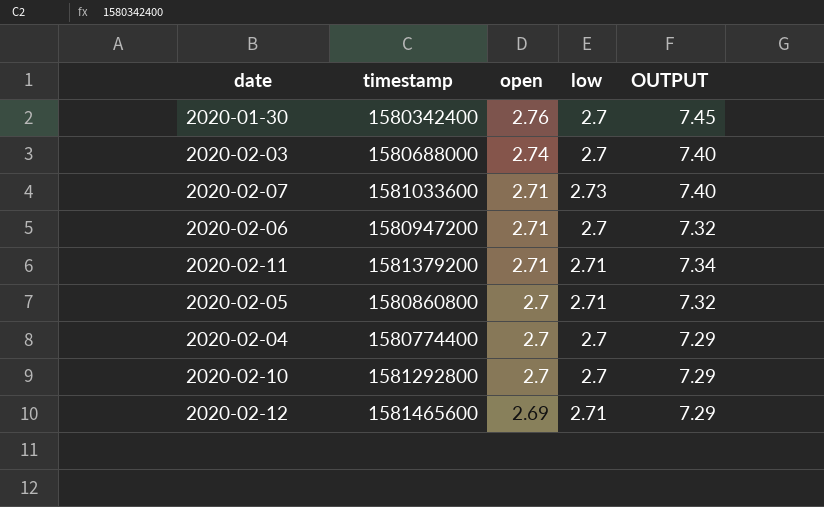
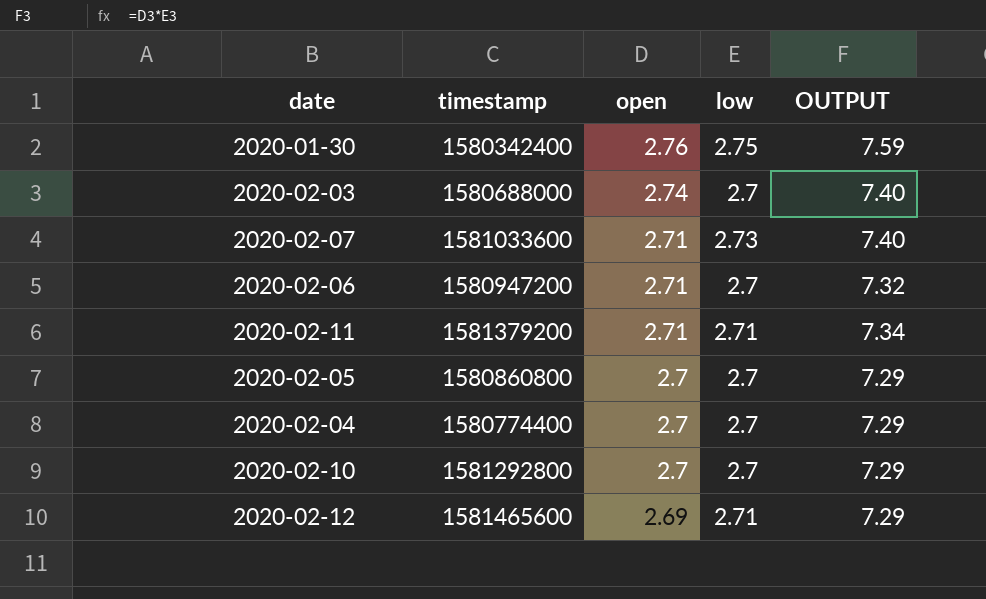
2020-01-30 | low: 2.7 -> 2.75
2020-01-30 | OUTPUT: 7.45 -> 7.59
2020-02-05 | low: 2.71 -> 2.7
2020-02-05 | OUTPUT: 7.32 -> 7.29

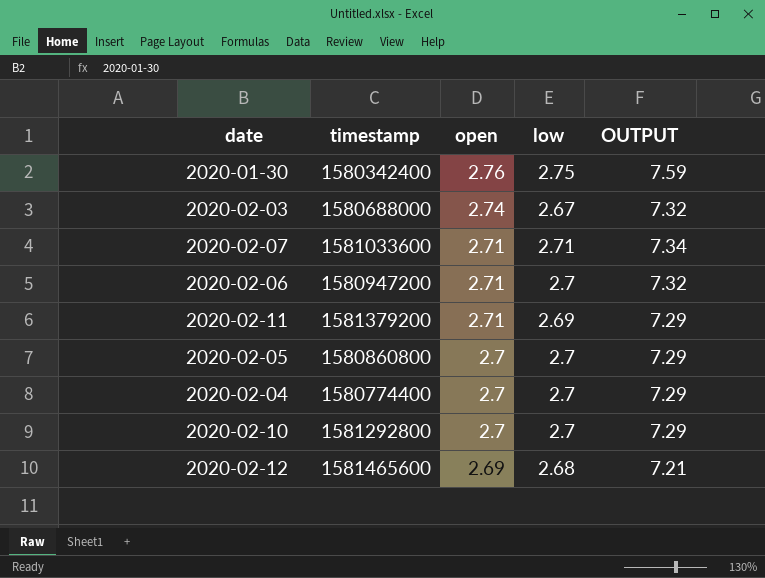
2020-02-03 | low: 2.7 -> 2.67
2020-02-03 | OUTPUT: 7.40 -> 7.32
2020-02-07 | low: 2.73 -> 2.71
2020-02-07 | OUTPUT: 7.40 -> 7.34
2020-02-11 | low: 2.71 -> 2.69
2020-02-11 | OUTPUT: 7.34 -> 7.29
2020-02-12 | low: 2.71 -> 2.68
2020-02-12 | OUTPUT: 7.29 -> 7.21

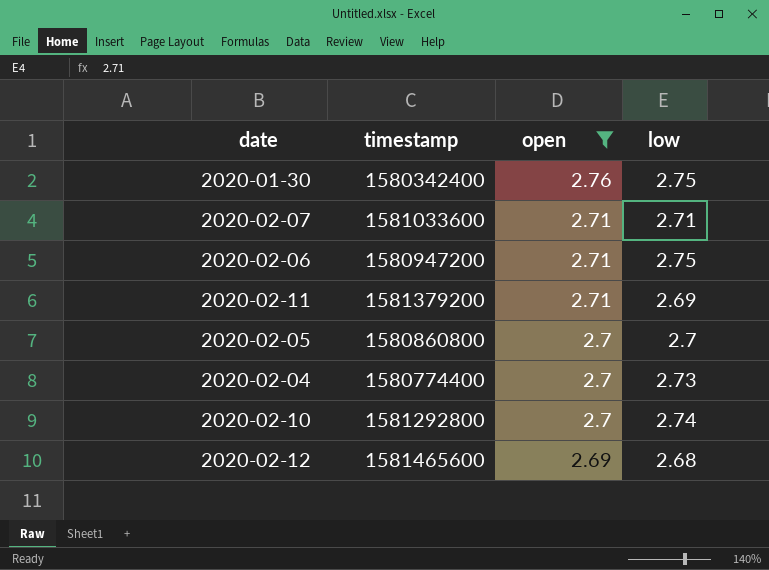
filter: none -> open != 2.74
column OUTPUT | formula: [open] * [low] -> none
2020-02-06 | low: 2.7 -> 2.75
2020-02-04 | low: 2.7 -> 2.73
2020-02-10 | low: 2.7 -> 2.74

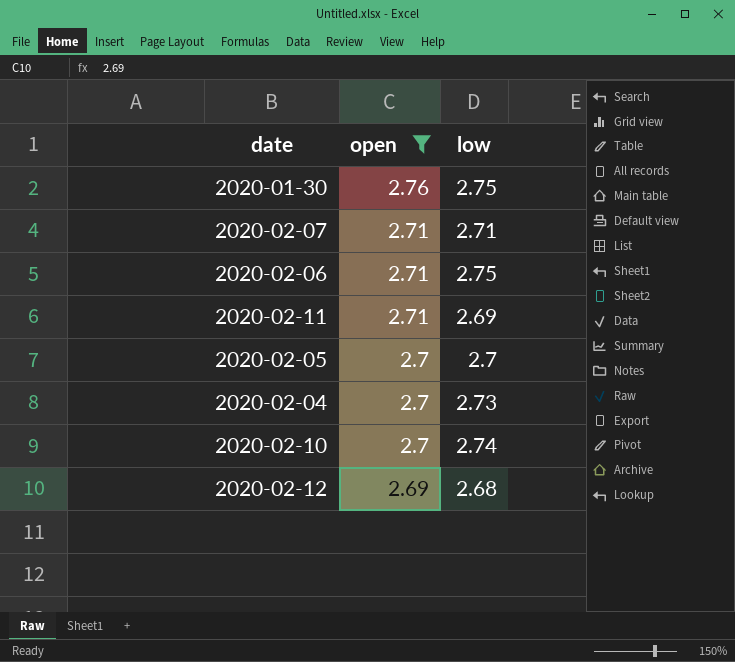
column timestamp | position: 2 -> none

